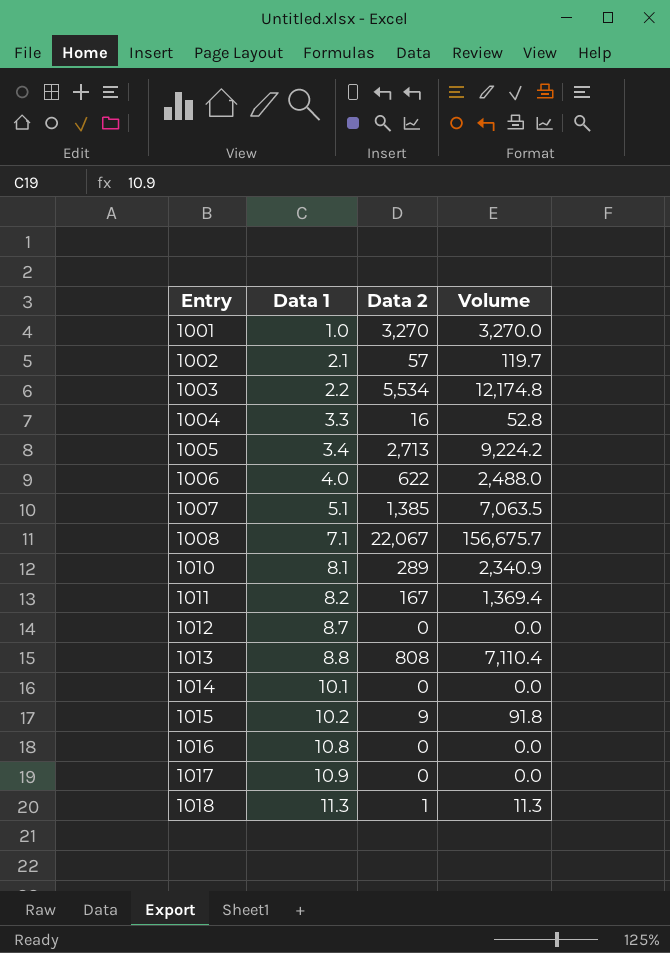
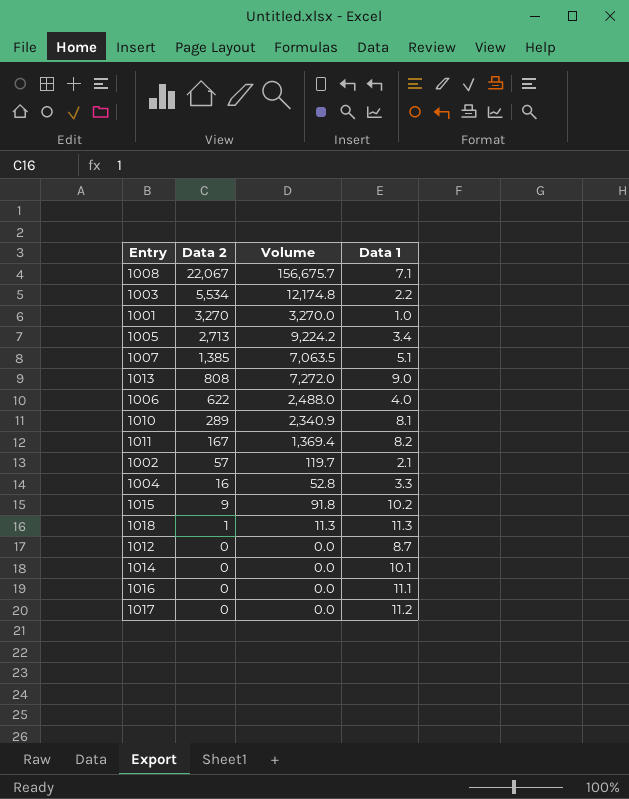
row order: Entry ascending -> Data 2 descending
column Data 1 | position: 2 -> 4
1013 | Volume: 7,110.4 -> 7,272.0
1013 | Data 1: 8.8 -> 9.0
1016 | Data 1: 10.8 -> 11.1
1017 | Data 1: 10.9 -> 11.2

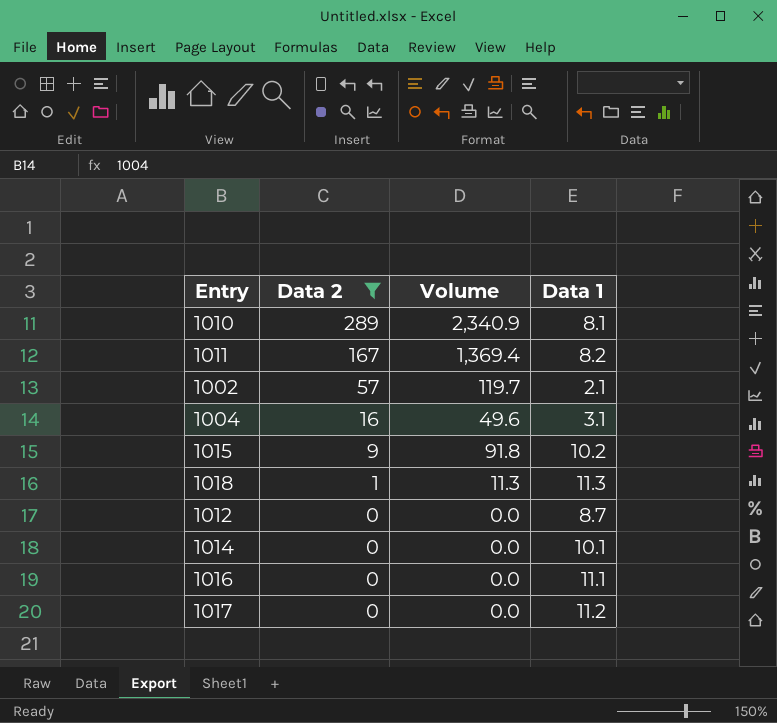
filter: none -> Data 2 <= 289
1004 | Volume: 52.8 -> 49.6
1004 | Data 1: 3.3 -> 3.1

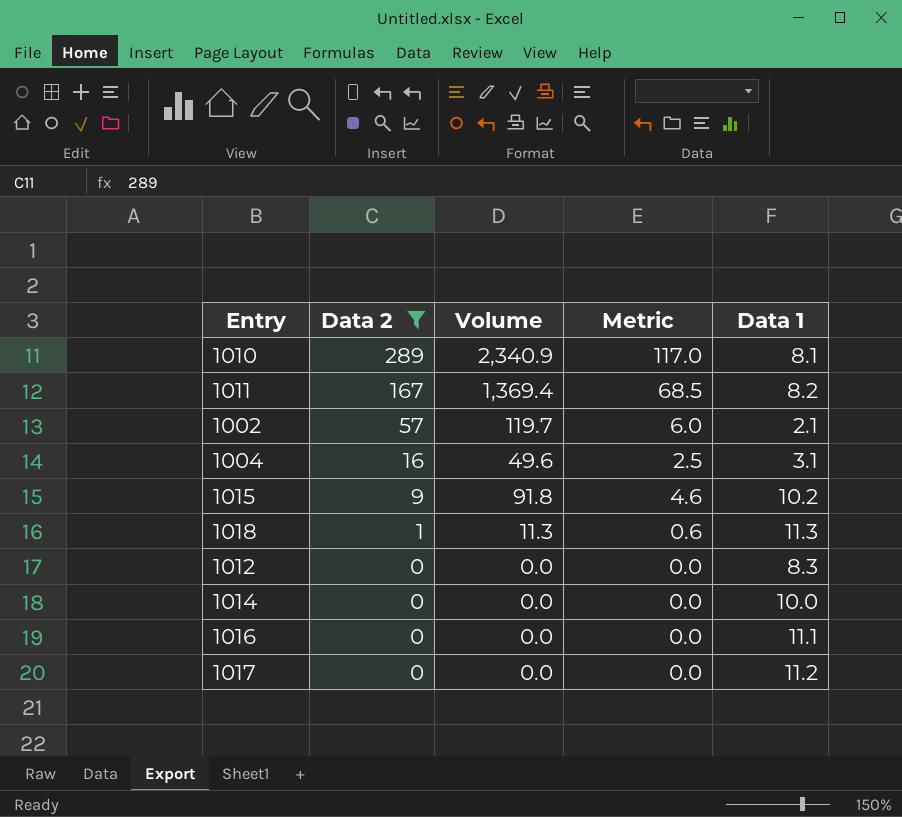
column Metric | formula: none -> [Volume] * 0.05
1012 | Data 1: 8.7 -> 8.3
1014 | Data 1: 10.1 -> 10.0

